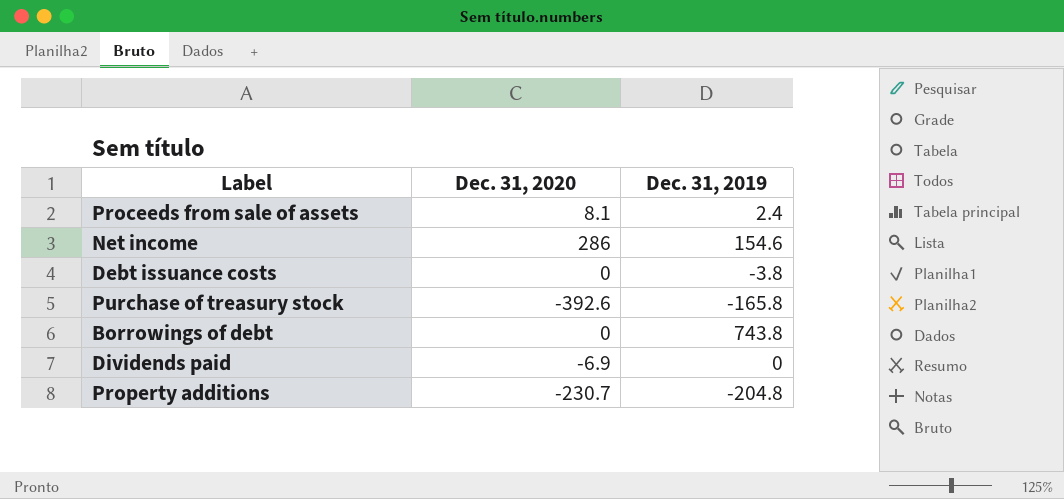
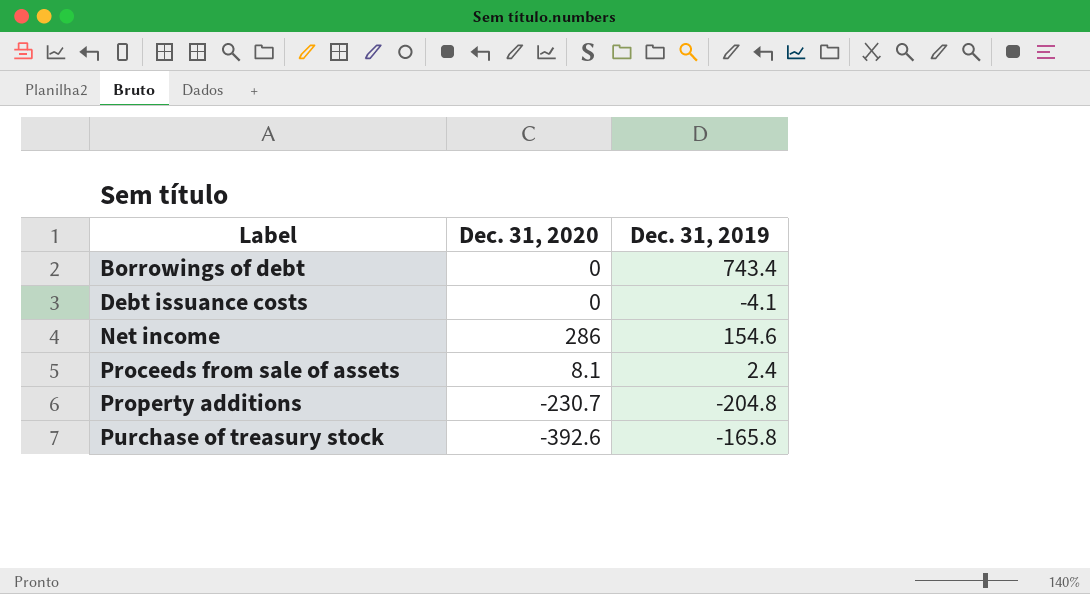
row order: none -> Label ascending
row Dividends paid: -6.9 | 0 -> none
Borrowings of debt | Dec. 31, 2019: 743.8 -> 743.4
Debt issuance costs | Dec. 31, 2019: -3.8 -> -4.1

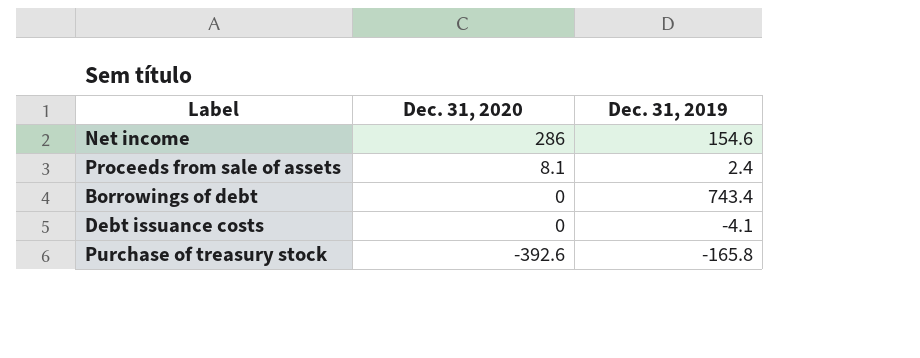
row order: Label ascending -> Dec. 31, 2020 descending
row Property additions: -230.7 | -204.8 -> none

